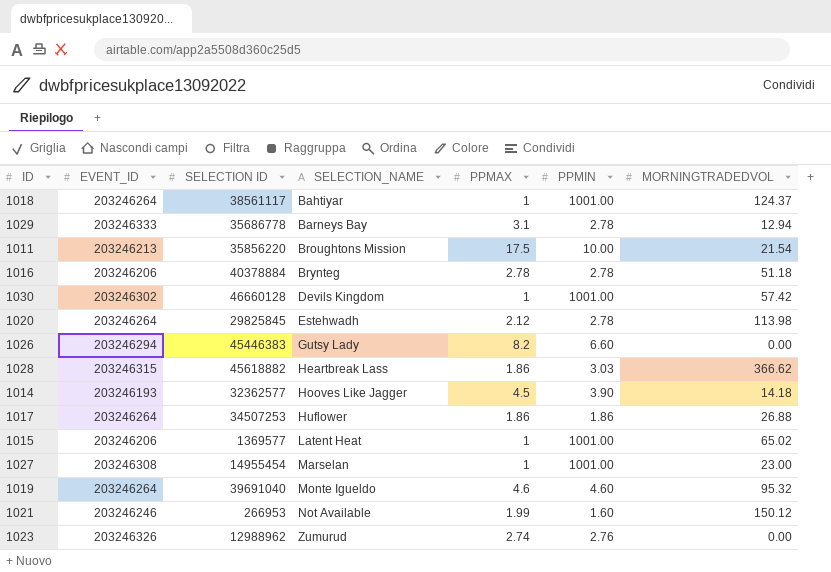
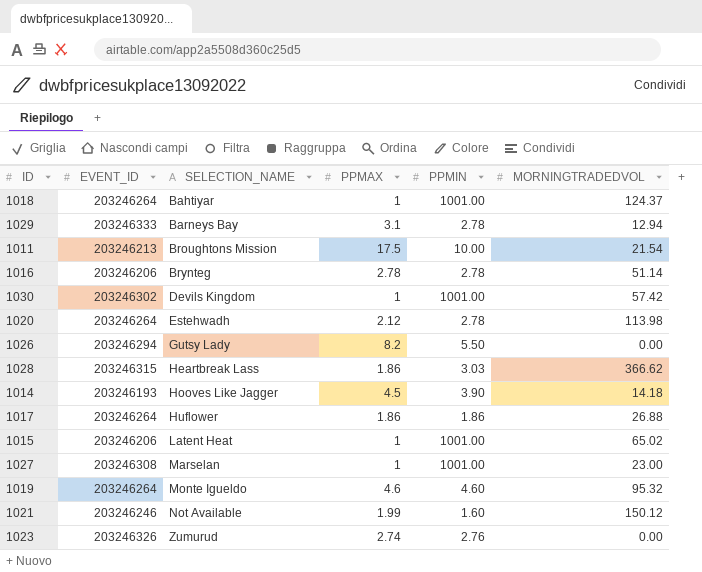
column SELECTION ID | position: 3 -> none
1016 | MORNINGTRADEDVOL: 51.18 -> 51.14
1026 | PPMIN: 6.60 -> 5.50

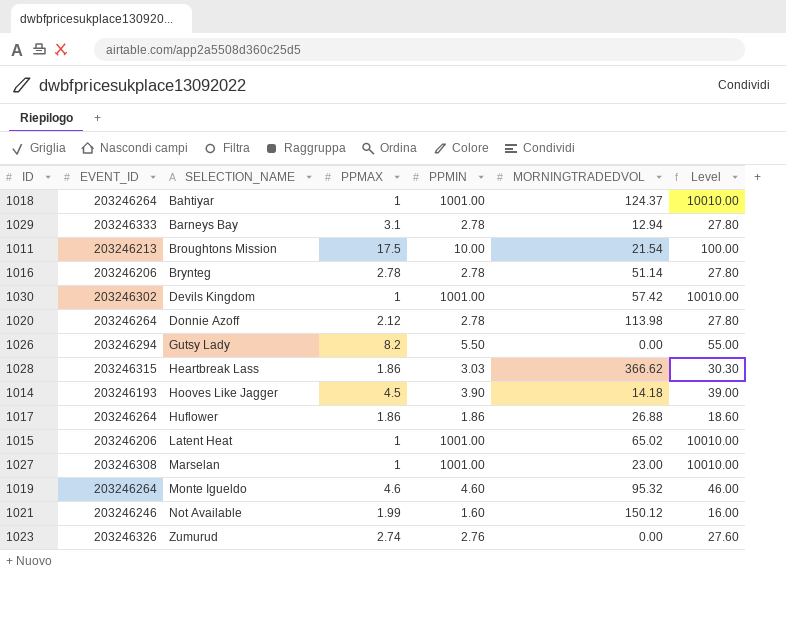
column Level | formula: none -> [PPMIN] * 10
1020 | SELECTION_NAME: Estehwadh -> Donnie Azoff

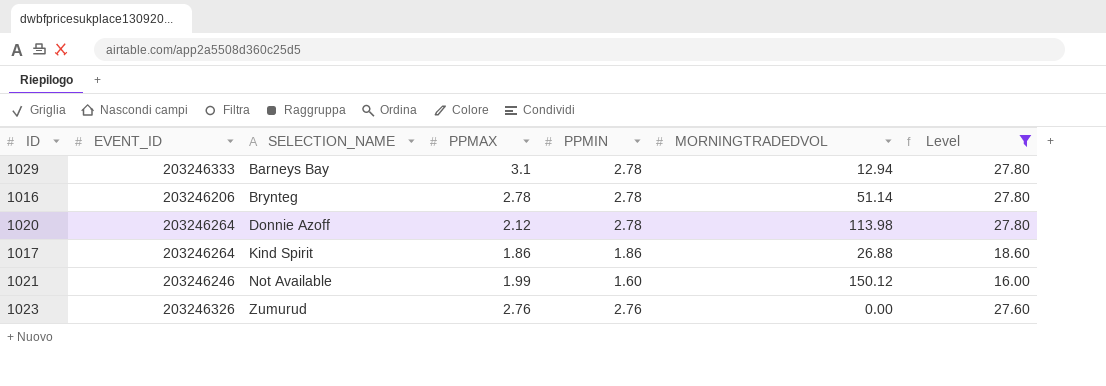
filter: none -> Level <= 27.80
1017 | SELECTION_NAME: Huflower -> Kind Spirit
1023 | PPMAX: 2.74 -> 2.76

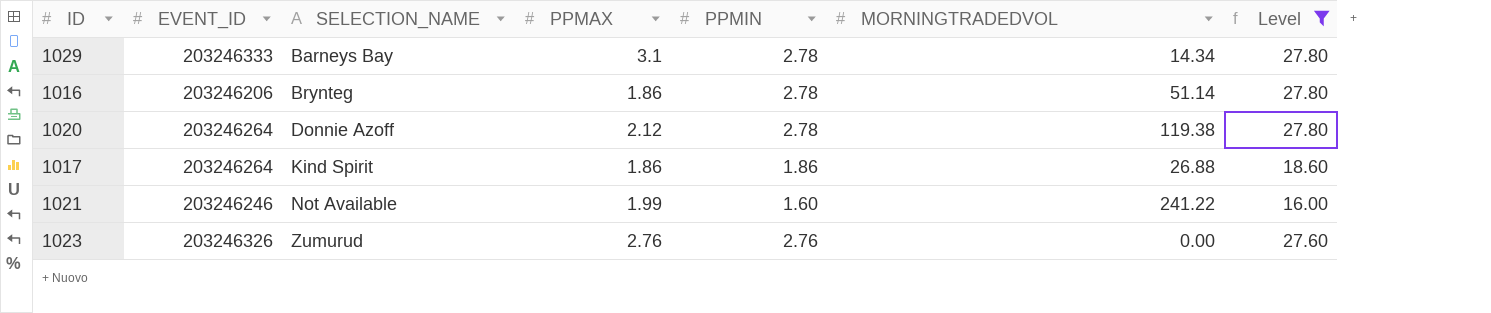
1029 | MORNINGTRADEDVOL: 12.94 -> 14.34
1016 | PPMAX: 2.78 -> 1.86
1020 | MORNINGTRADEDVOL: 113.98 -> 119.38
1021 | MORNINGTRADEDVOL: 150.12 -> 241.22

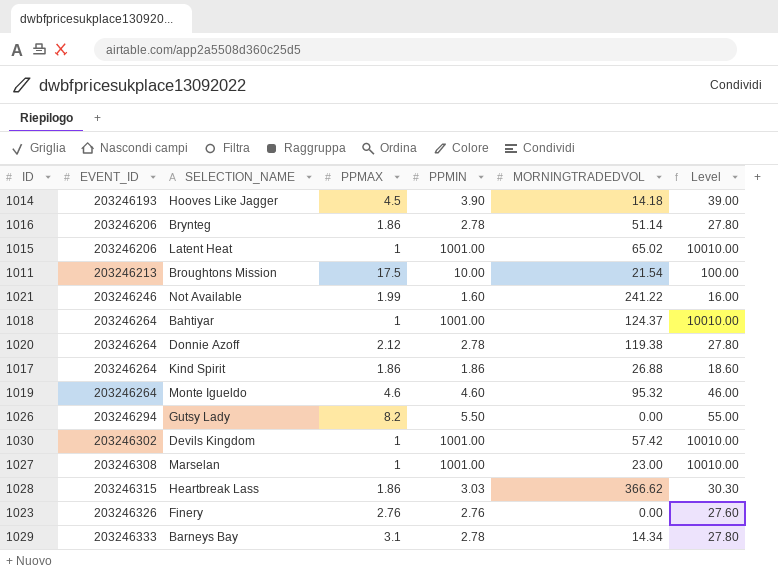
filter: Level <= 27.80 -> none
row order: SELECTION_NAME ascending -> EVENT_ID ascending
1023 | SELECTION_NAME: Zumurud -> Finery

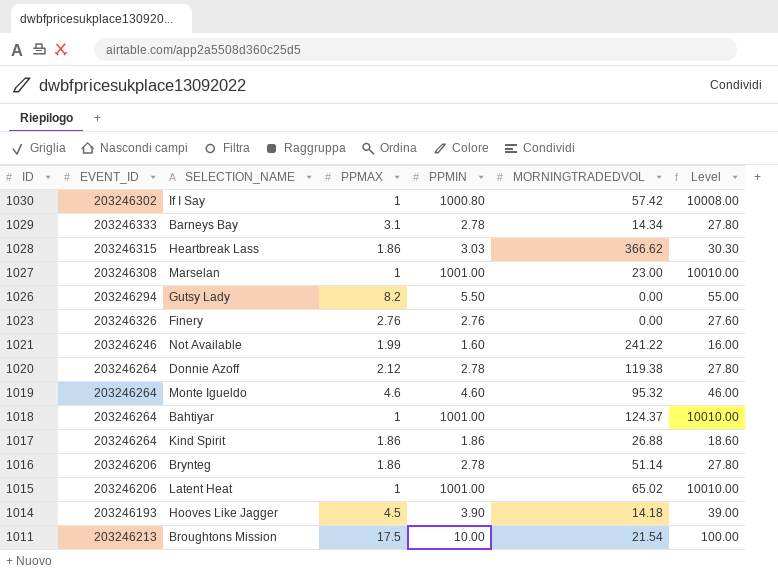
row order: EVENT_ID ascending -> ID descending
1030 | SELECTION_NAME: Devils Kingdom -> If I Say
1030 | PPMIN: 1001.00 -> 1000.80
1030 | Level: 10010.00 -> 10008.00

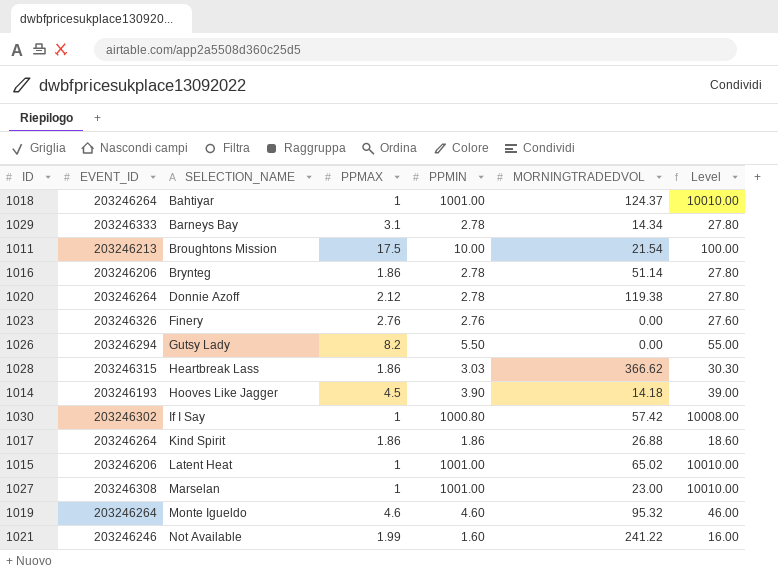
row order: ID descending -> SELECTION_NAME ascending

